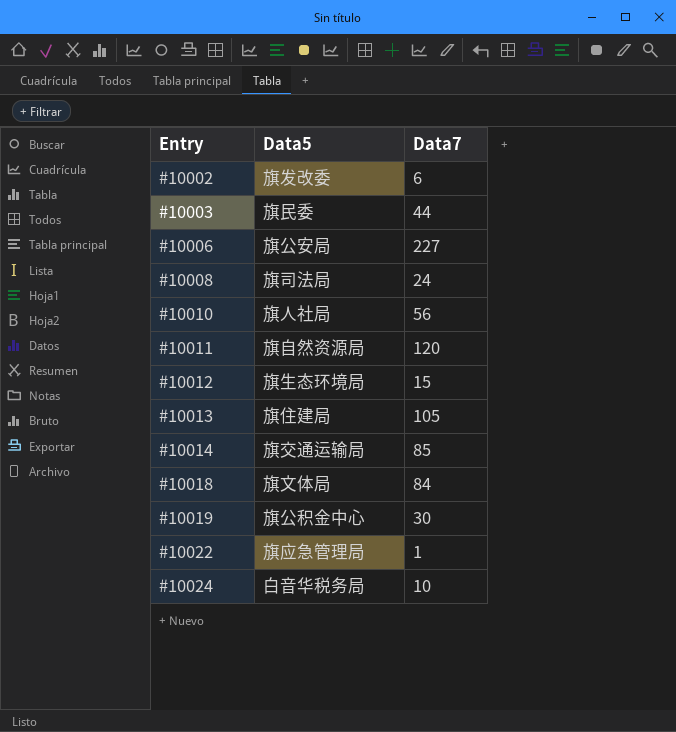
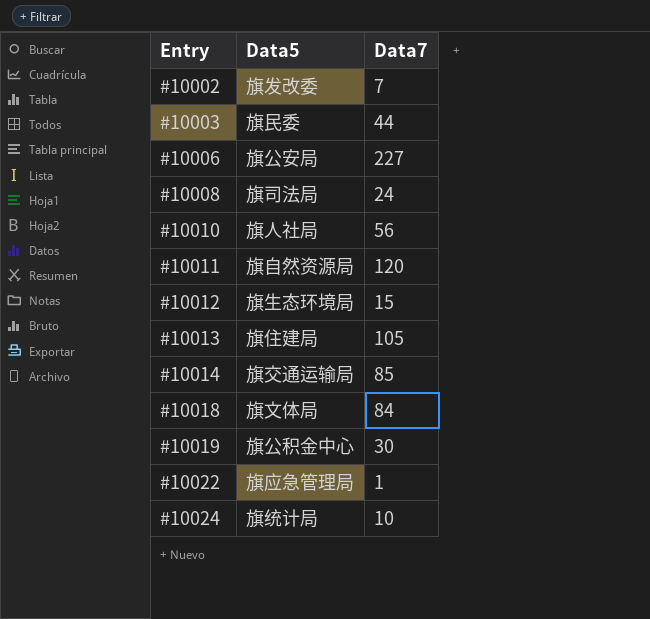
#10002 | Data7: 6 -> 7
#10024 | Data5: 白音华税务局 -> 旗统计局

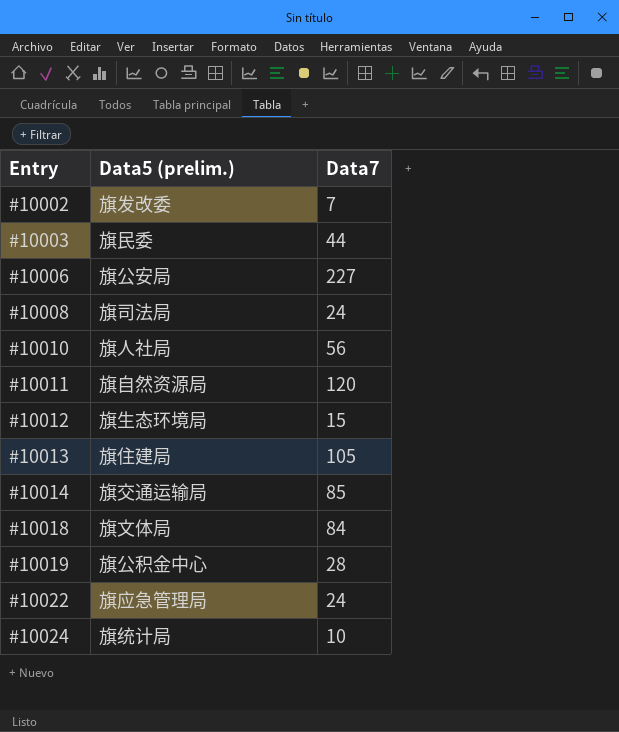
column name: Data5 -> Data5 (prelim.)
#10019 | Data7: 30 -> 28
#10022 | Data7: 1 -> 24

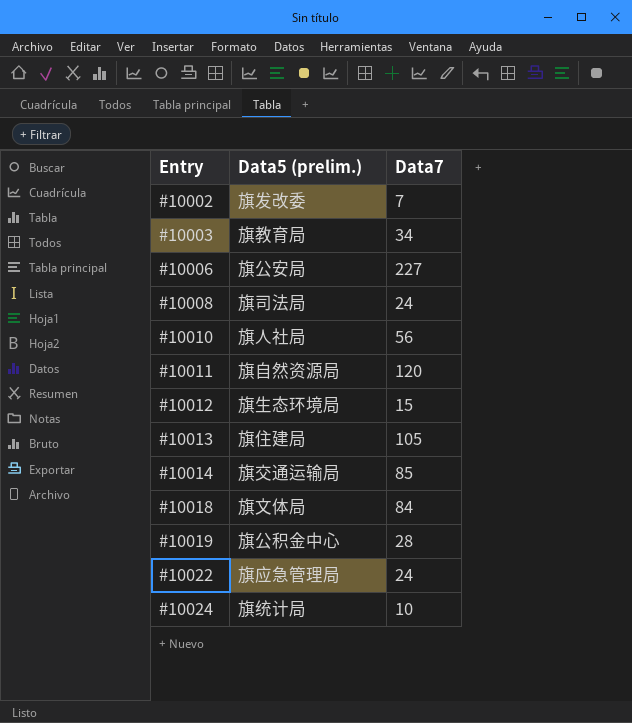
#10003 | Data5 (prelim.): 旗民委 -> 旗教育局
#10003 | Data7: 44 -> 34

